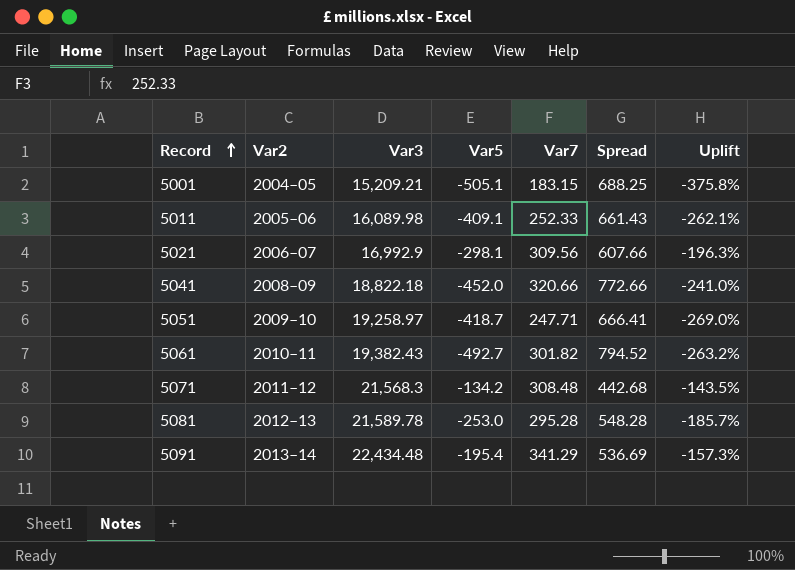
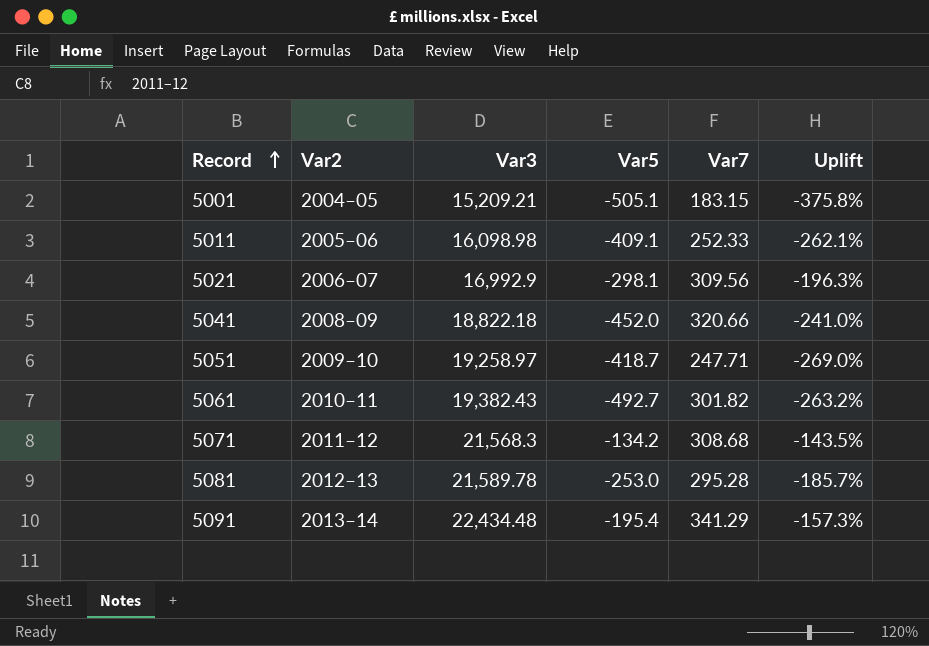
column Spread | formula: [Var7] - [Var5] -> none
5011 | Var3: 16,089.98 -> 16,098.98
5071 | Var7: 308.48 -> 308.68

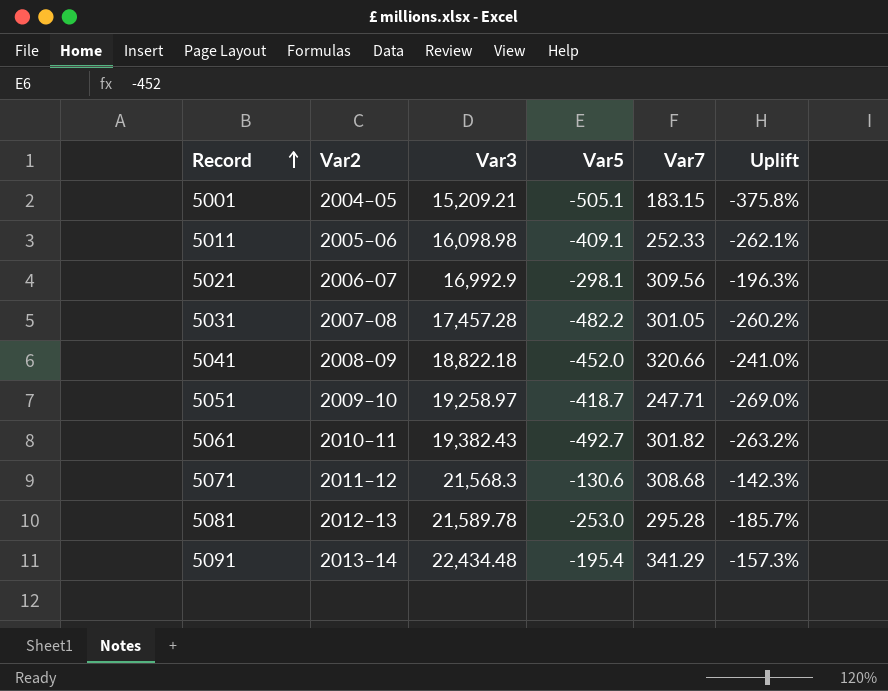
row 5031: none -> 2007–08 | 17,457.28 | -482.2 | 301.05 | -260.2%
5071 | Var5: -134.2 -> -130.6
5071 | Uplift: -143.5% -> -142.3%

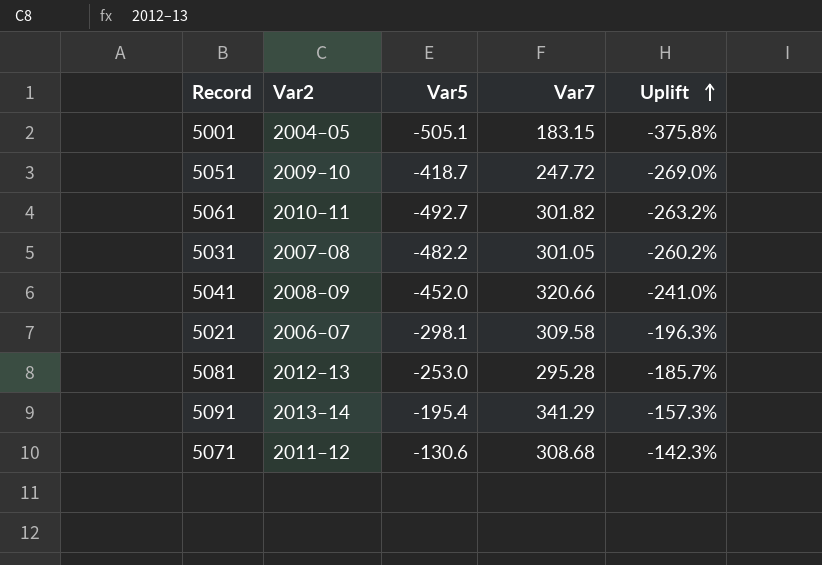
row order: Record ascending -> Uplift ascending
column Var3 | position: 3 -> none
row 5011: 2005–06 | 16,098.98 | -409.1 | 252.33 | -262.1% -> none
5051 | Var7: 247.71 -> 247.72
5021 | Var7: 309.56 -> 309.58

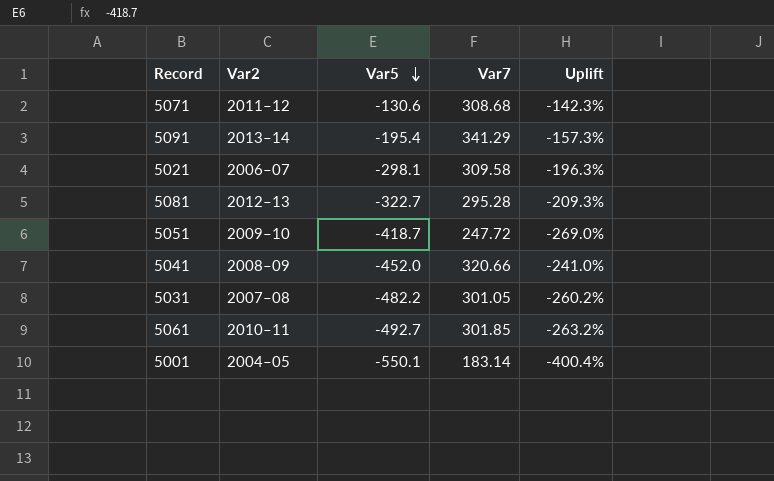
row order: Uplift ascending -> Var5 descending
5081 | Var5: -253.0 -> -322.7
5081 | Uplift: -185.7% -> -209.3%
5061 | Var7: 301.82 -> 301.85
5001 | Var5: -505.1 -> -550.1
5001 | Var7: 183.15 -> 183.14
5001 | Uplift: -375.8% -> -400.4%

